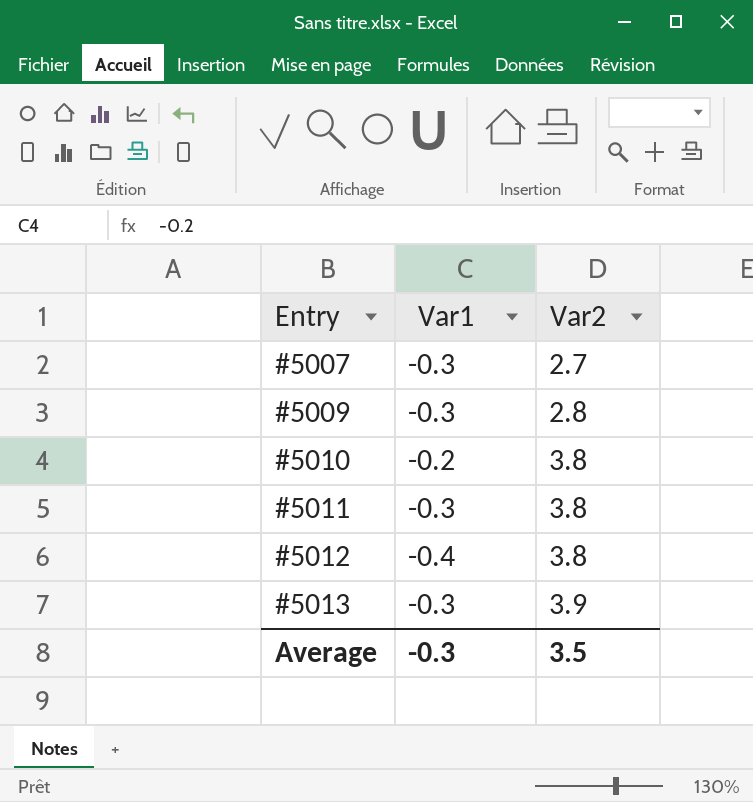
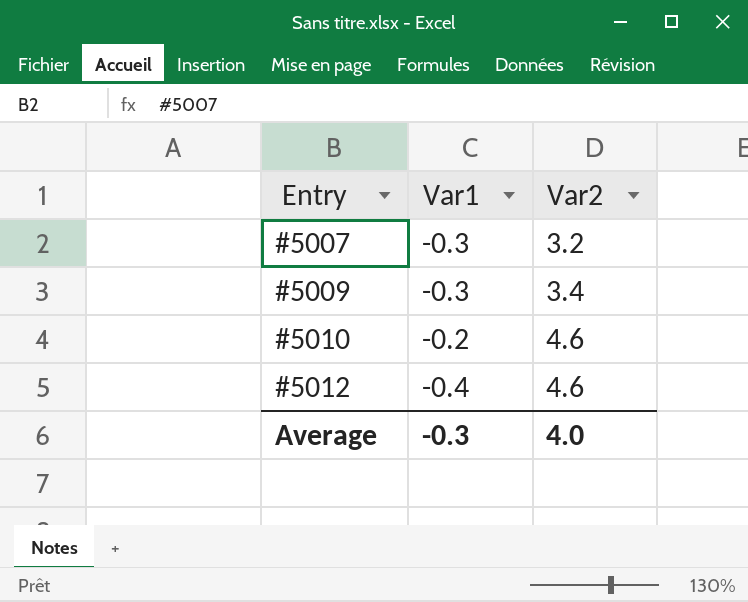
row #5011: -0.3 | 3.8 -> none
row #5013: -0.3 | 3.9 -> none
#5007 | Var2: 2.7 -> 3.2
#5009 | Var2: 2.8 -> 3.4
#5010 | Var2: 3.8 -> 4.6
#5012 | Var2: 3.8 -> 4.6
Average | Var2: 3.5 -> 4.0

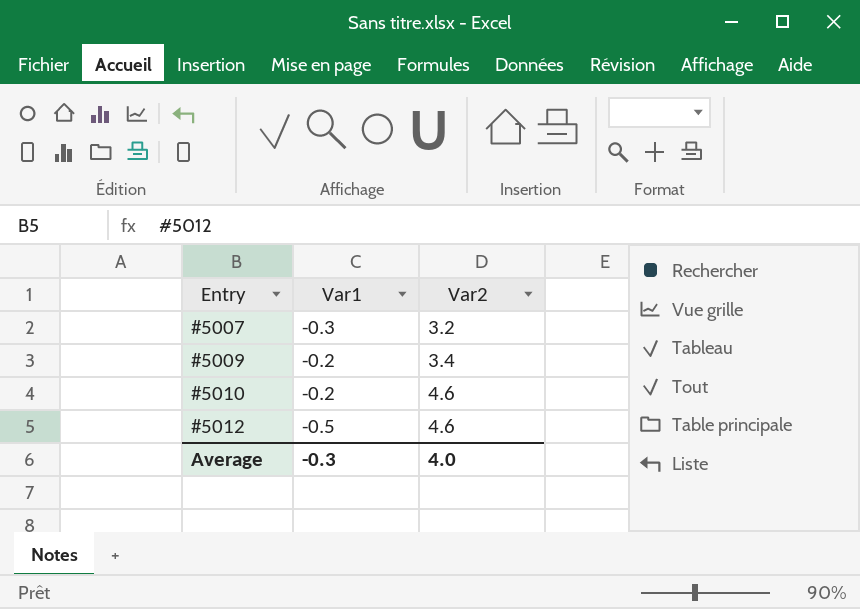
#5009 | Var1: -0.3 -> -0.2
#5012 | Var1: -0.4 -> -0.5

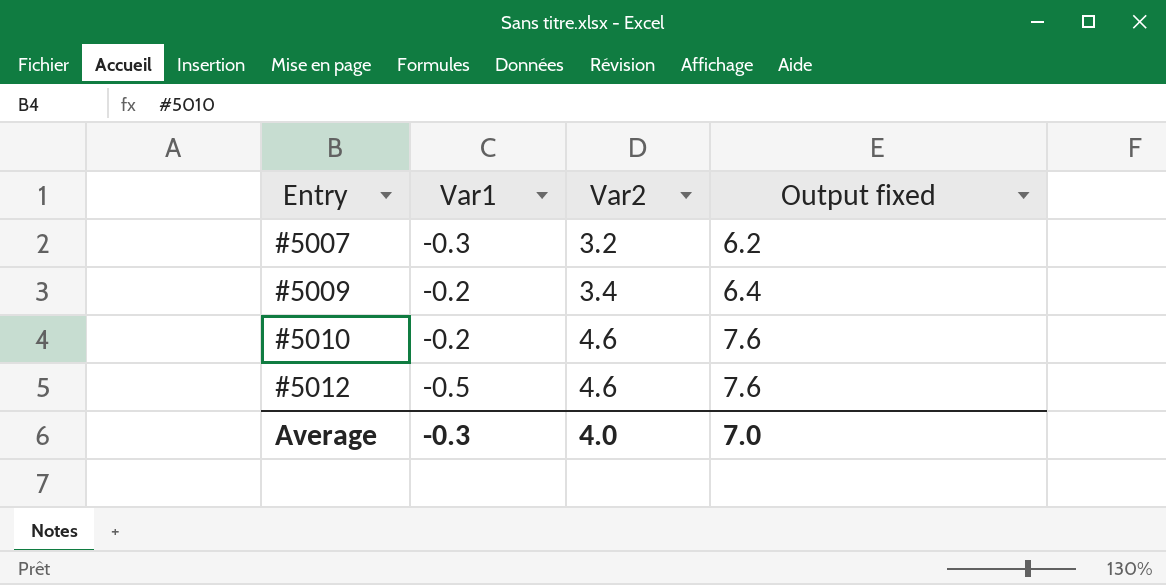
column Output fixed | formula: none -> [Var2] + 3

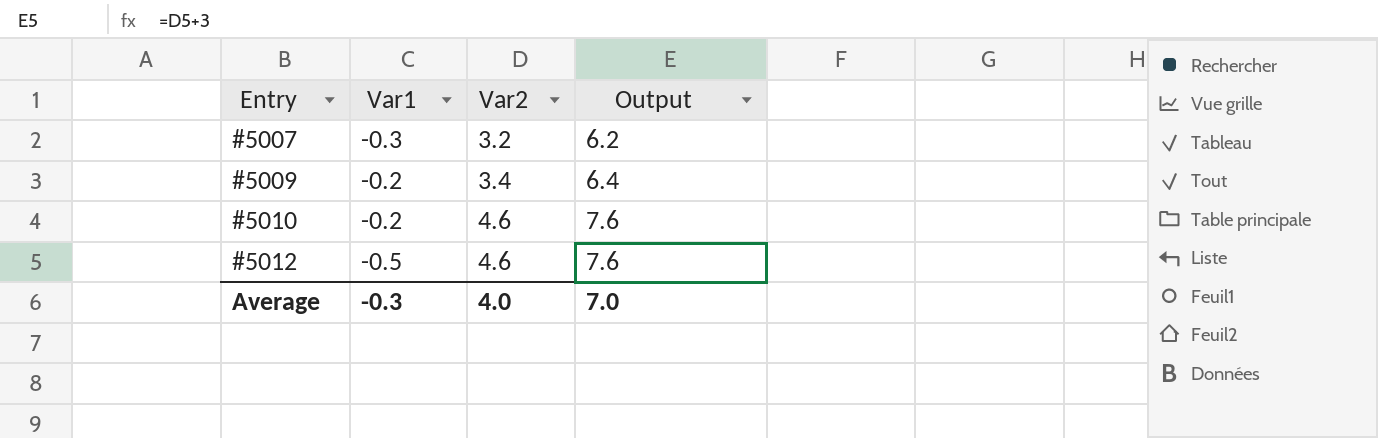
column name: Output fixed -> Output

